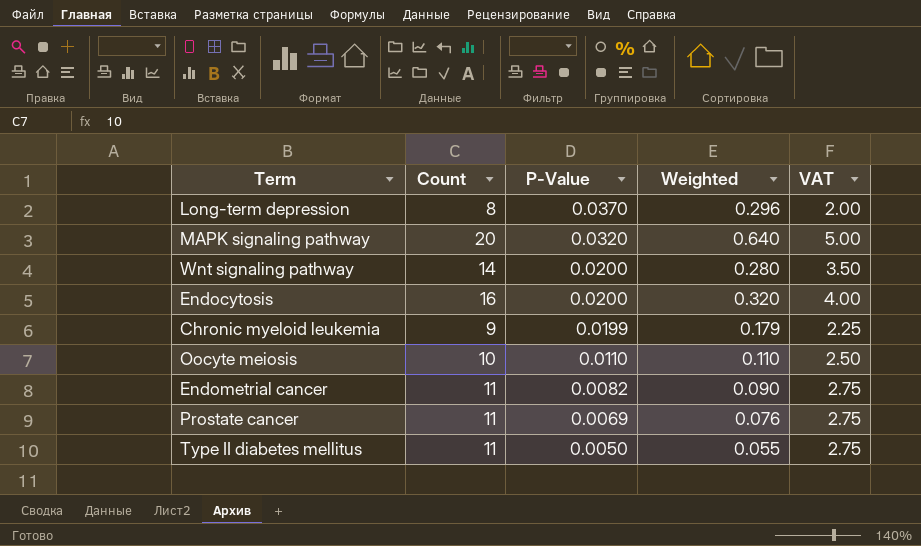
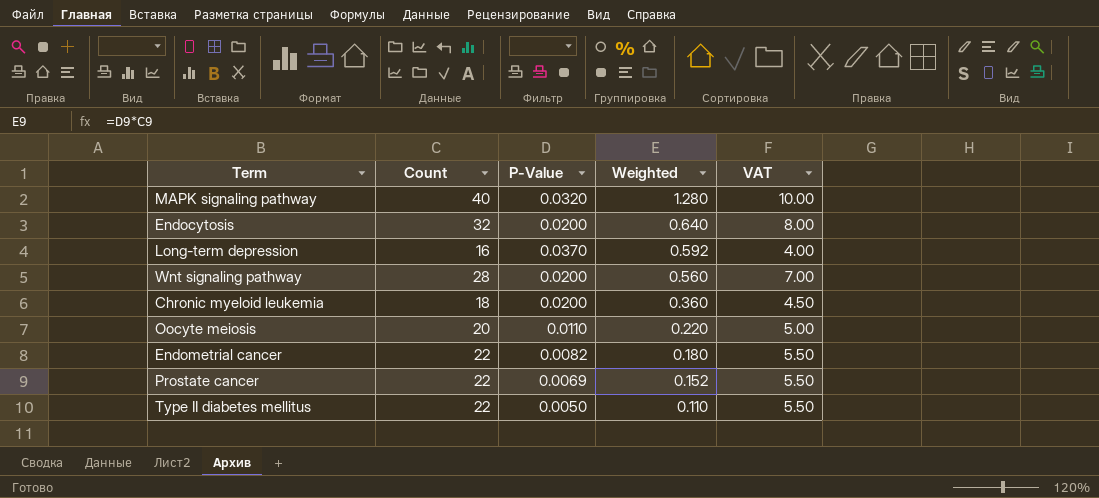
row order: P-Value descending -> Weighted descending
MAPK signaling pathway | Count: 20 -> 40
MAPK signaling pathway | Weighted: 0.640 -> 1.280
MAPK signaling pathway | VAT: 5.00 -> 10.00
Endocytosis | Count: 16 -> 32
Endocytosis | Weighted: 0.320 -> 0.640
Endocytosis | VAT: 4.00 -> 8.00
Long-term depression | Count: 8 -> 16
Long-term depression | Weighted: 0.296 -> 0.592
Long-term depression | VAT: 2.00 -> 4.00
Wnt signaling pathway | Count: 14 -> 28
Wnt signaling pathway | Weighted: 0.280 -> 0.560
Wnt signaling pathway | VAT: 3.50 -> 7.00
Chronic myeloid leukemia | Count: 9 -> 18
Chronic myeloid leukemia | P-Value: 0.0199 -> 0.0200
Chronic myeloid leukemia | Weighted: 0.179 -> 0.360
Chronic myeloid leukemia | VAT: 2.25 -> 4.50
Oocyte meiosis | Count: 10 -> 20
Oocyte meiosis | Weighted: 0.110 -> 0.220
Oocyte meiosis | VAT: 2.50 -> 5.00
Endometrial cancer | Count: 11 -> 22
Endometrial cancer | Weighted: 0.090 -> 0.180
Endometrial cancer | VAT: 2.75 -> 5.50
Prostate cancer | Count: 11 -> 22
Prostate cancer | Weighted: 0.076 -> 0.152
Prostate cancer | VAT: 2.75 -> 5.50
Type II diabetes mellitus | Count: 11 -> 22
Type II diabetes mellitus | Weighted: 0.055 -> 0.110
Type II diabetes mellitus | VAT: 2.75 -> 5.50

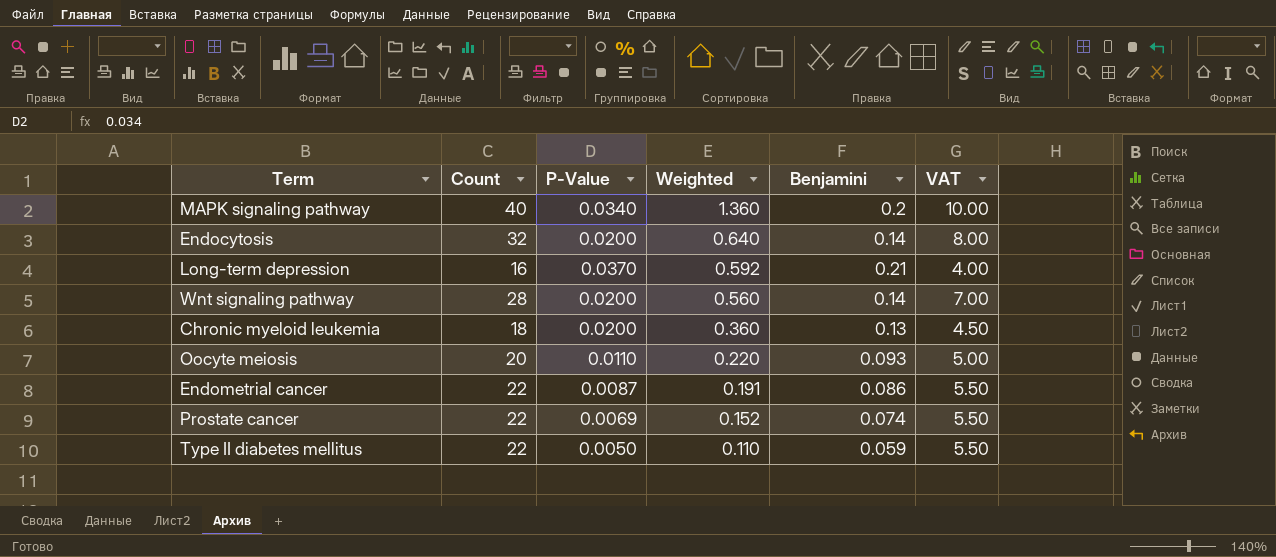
column Benjamini | position: none -> 5
MAPK signaling pathway | P-Value: 0.0320 -> 0.0340
MAPK signaling pathway | Weighted: 1.280 -> 1.360
Endometrial cancer | P-Value: 0.0082 -> 0.0087
Endometrial cancer | Weighted: 0.180 -> 0.191

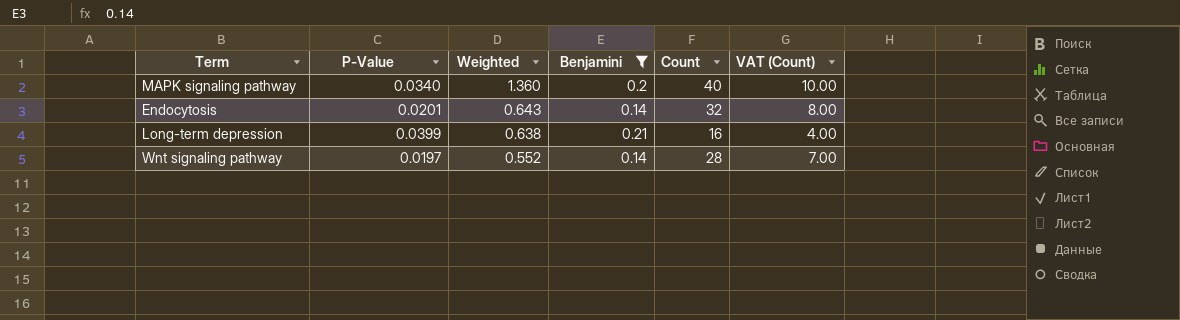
filter: none -> Benjamini >= 0.14
column Count | position: 2 -> 5
column name: VAT -> VAT (Count)
Endocytosis | P-Value: 0.0200 -> 0.0201
Endocytosis | Weighted: 0.640 -> 0.643
Long-term depression | P-Value: 0.0370 -> 0.0399
Long-term depression | Weighted: 0.592 -> 0.638
Wnt signaling pathway | P-Value: 0.0200 -> 0.0197
Wnt signaling pathway | Weighted: 0.560 -> 0.552

